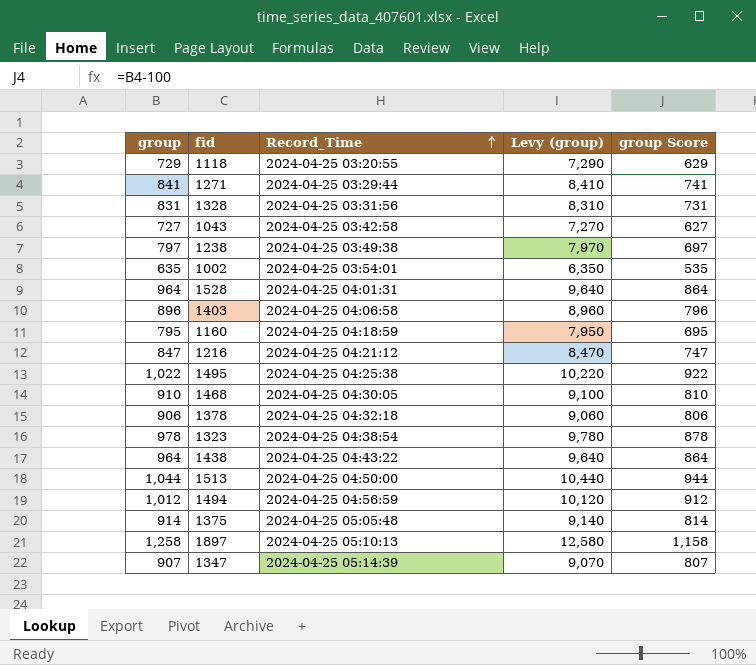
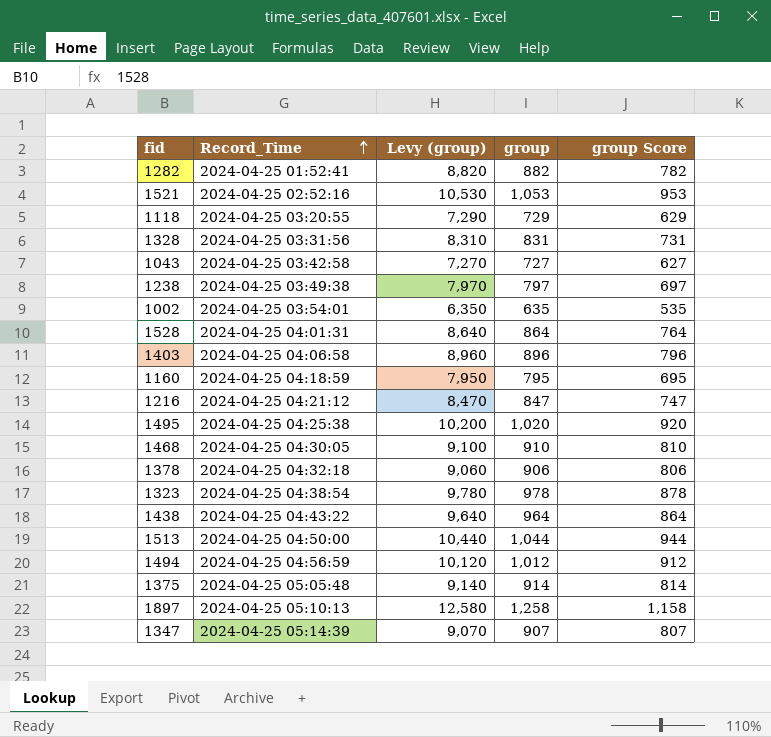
column group | position: 1 -> 4
row 1271: 841 | 2024-04-25 03:29:44 | 8,410 | 741 -> none
row 1282: none -> 2024-04-25 01:52:41 | 8,820 | 882 | 782
row 1521: none -> 2024-04-25 02:52:16 | 10,530 | 1,053 | 953
1528 | Levy (group): 9,640 -> 8,640
1528 | group: 964 -> 864
1528 | group Score: 864 -> 764
1495 | Levy (group): 10,220 -> 10,200
1495 | group: 1,022 -> 1,020
1495 | group Score: 922 -> 920

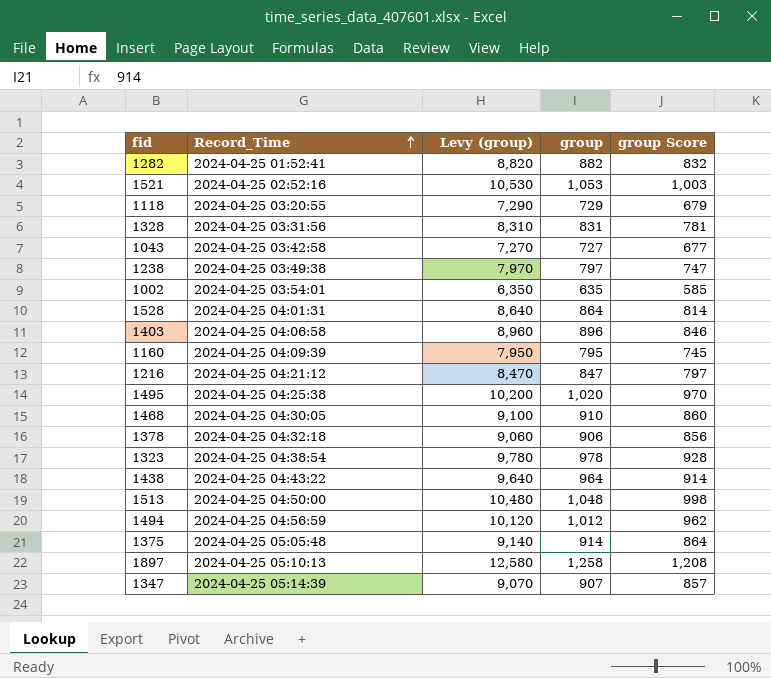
column group Score | formula: [group] - 100 -> [group] - 50
1160 | Record_Time: 2024-04-25 04:18:59 -> 2024-04-25 04:09:39
1513 | Levy (group): 10,440 -> 10,480
1513 | group: 1,044 -> 1,048

